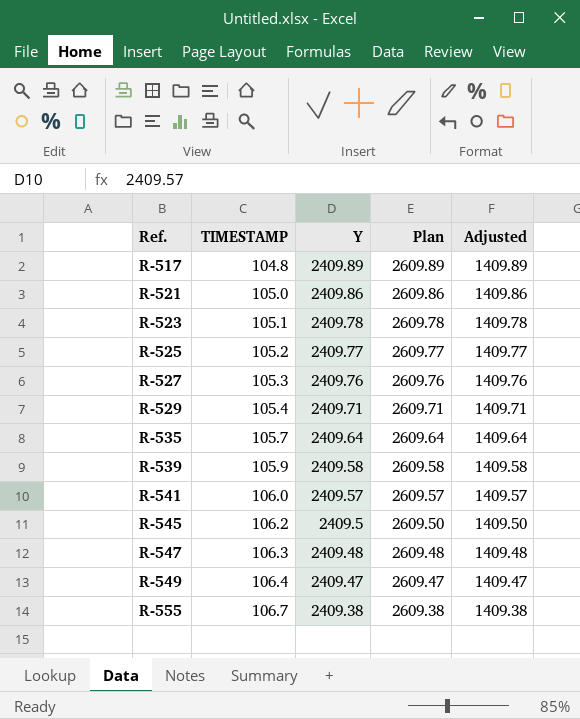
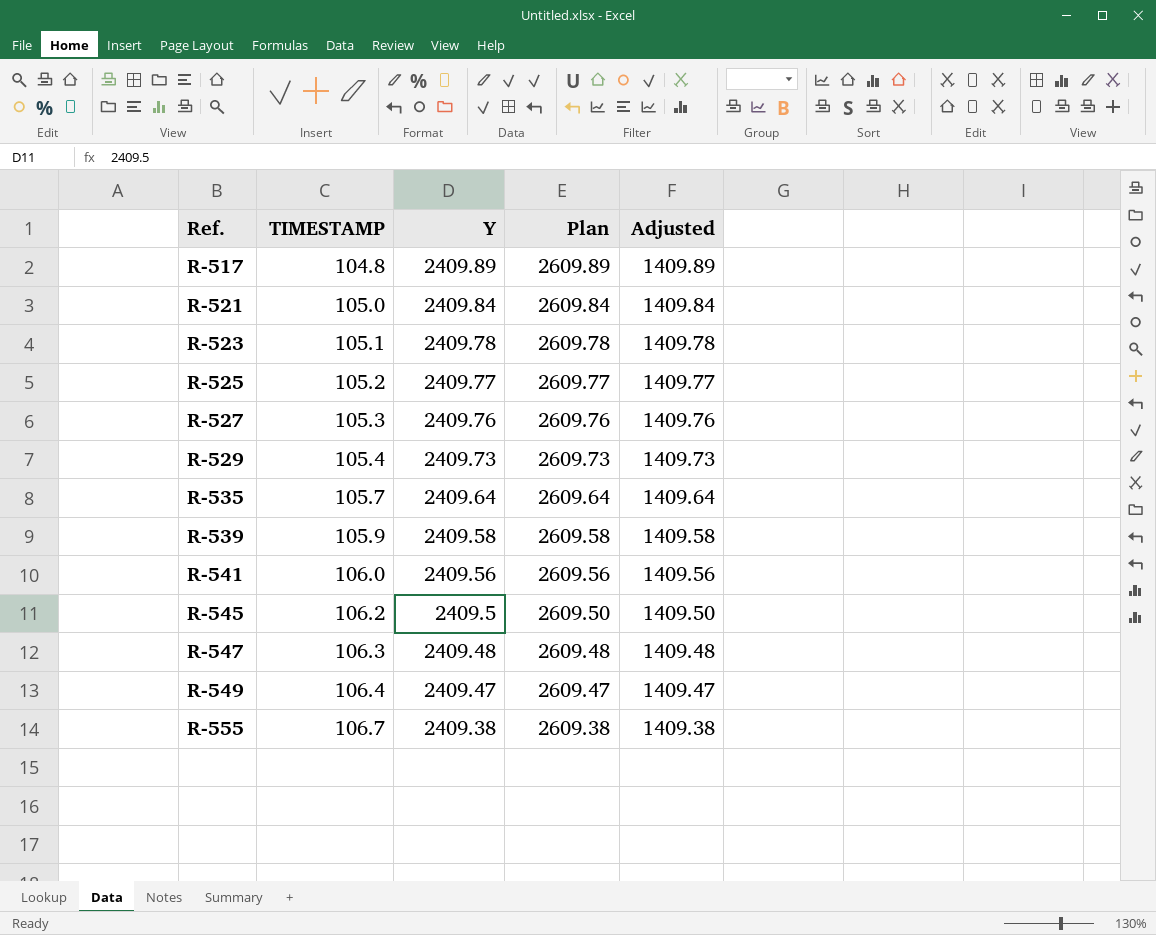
R-521 | Y: 2409.86 -> 2409.84
R-521 | Plan: 2609.86 -> 2609.84
R-521 | Adjusted: 1409.86 -> 1409.84
R-529 | Y: 2409.71 -> 2409.73
R-529 | Plan: 2609.71 -> 2609.73
R-529 | Adjusted: 1409.71 -> 1409.73
R-541 | Y: 2409.57 -> 2409.56
R-541 | Plan: 2609.57 -> 2609.56
R-541 | Adjusted: 1409.57 -> 1409.56

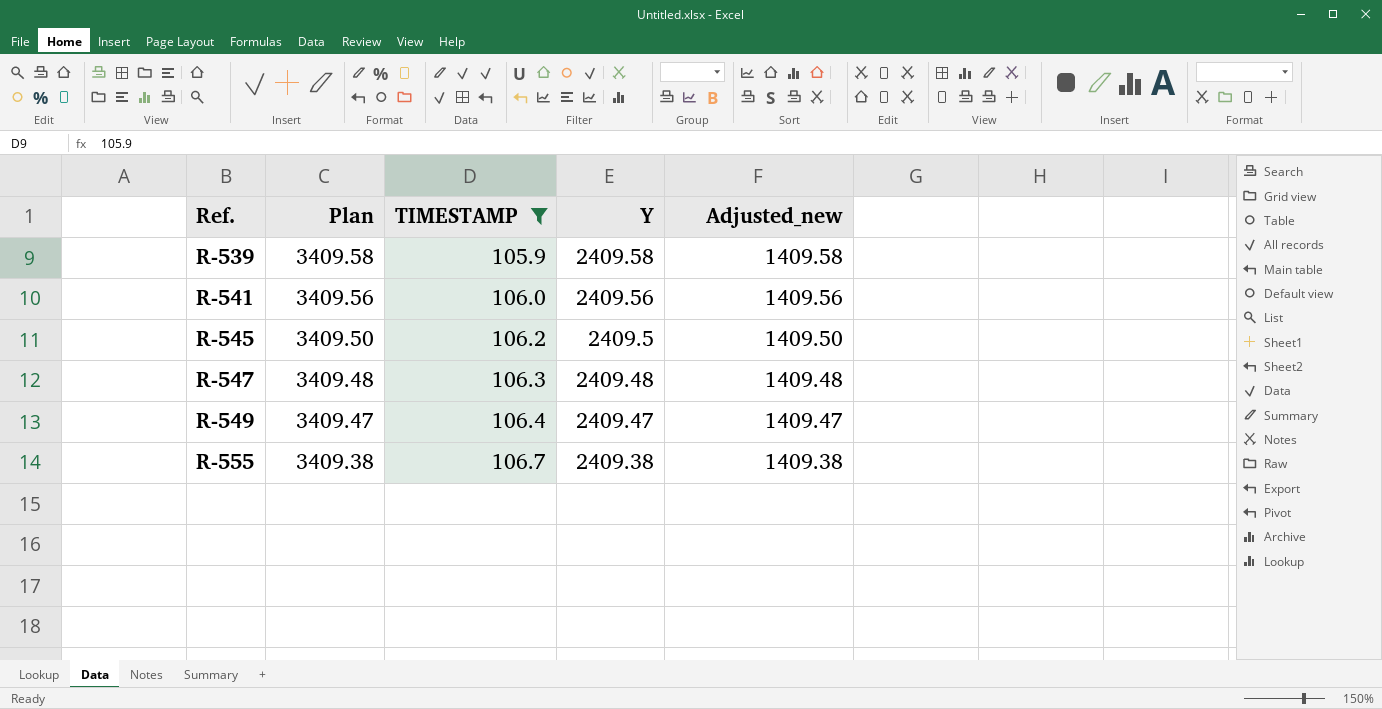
filter: none -> TIMESTAMP >= 105.9
column Plan | formula: [Y] + 200 -> [Y] + 1000
column Plan | position: 4 -> 2
column name: Adjusted -> Adjusted_new

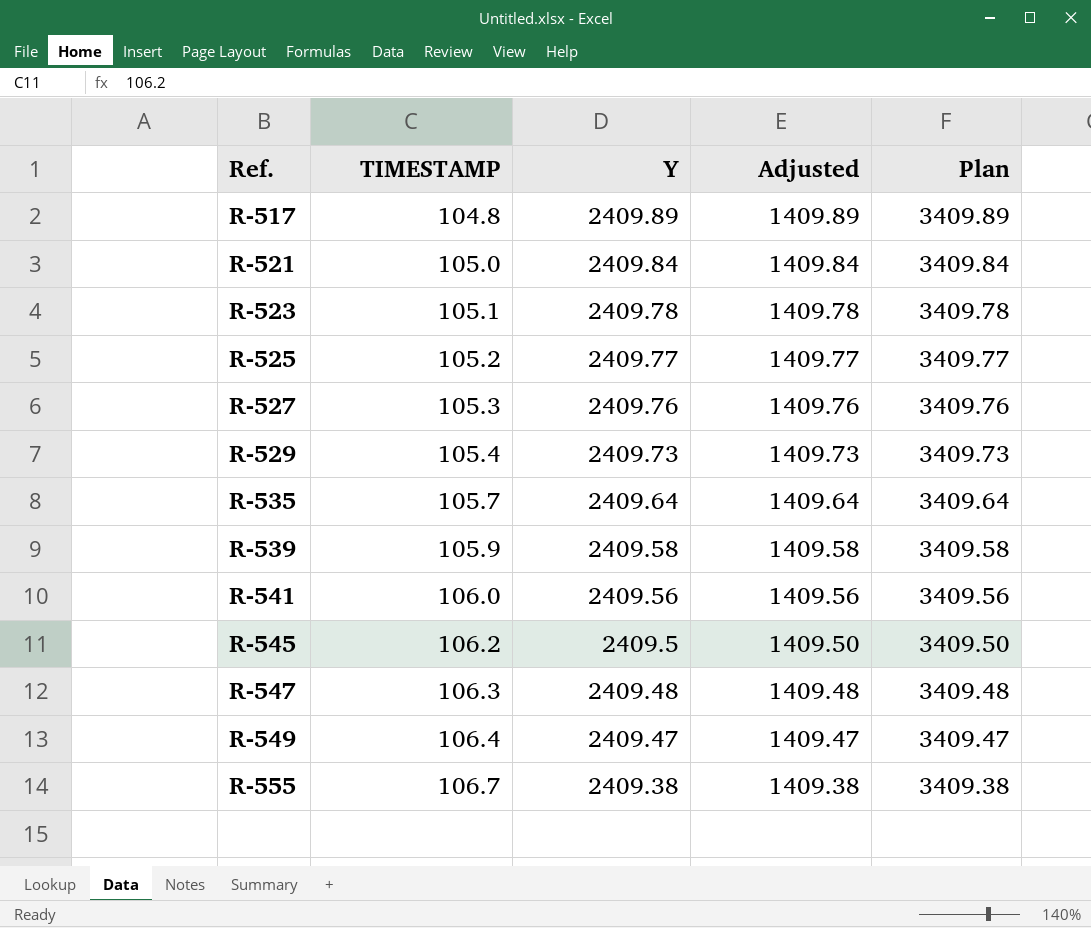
filter: TIMESTAMP >= 105.9 -> none
column name: Adjusted_new -> Adjusted
column Plan | position: 2 -> 5

